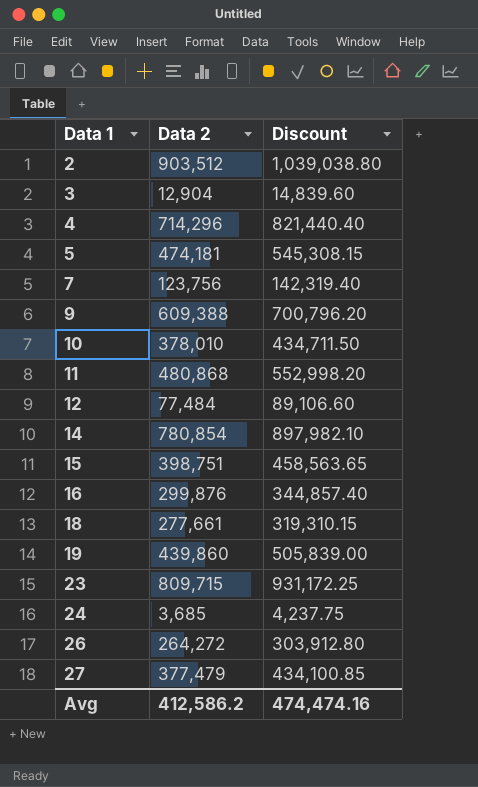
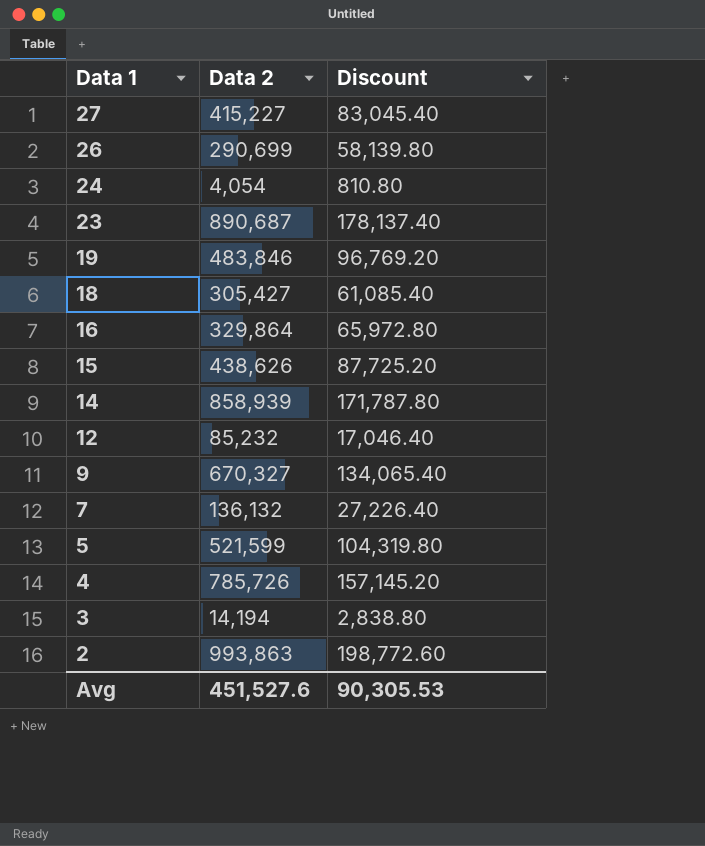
row order: Data 1 ascending -> Data 1 descending
column Discount | formula: [Data 2] * 1.15 -> [Data 2] * 0.2
row 10: 378,010 | 434,711.50 -> none
row 11: 480,868 | 552,998.20 -> none
27 | Data 2: 377,479 -> 415,227
26 | Data 2: 264,272 -> 290,699
24 | Data 2: 3,685 -> 4,054
23 | Data 2: 809,715 -> 890,687
19 | Data 2: 439,860 -> 483,846
18 | Data 2: 277,661 -> 305,427
16 | Data 2: 299,876 -> 329,864
15 | Data 2: 398,751 -> 438,626
14 | Data 2: 780,854 -> 858,939
12 | Data 2: 77,484 -> 85,232
9 | Data 2: 609,388 -> 670,327
7 | Data 2: 123,756 -> 136,132
5 | Data 2: 474,181 -> 521,599
4 | Data 2: 714,296 -> 785,726
3 | Data 2: 12,904 -> 14,194
2 | Data 2: 903,512 -> 993,863
Avg | Data 2: 412,586.2 -> 451,527.6
Avg | Discount: 474,474.16 -> 90,305.53

